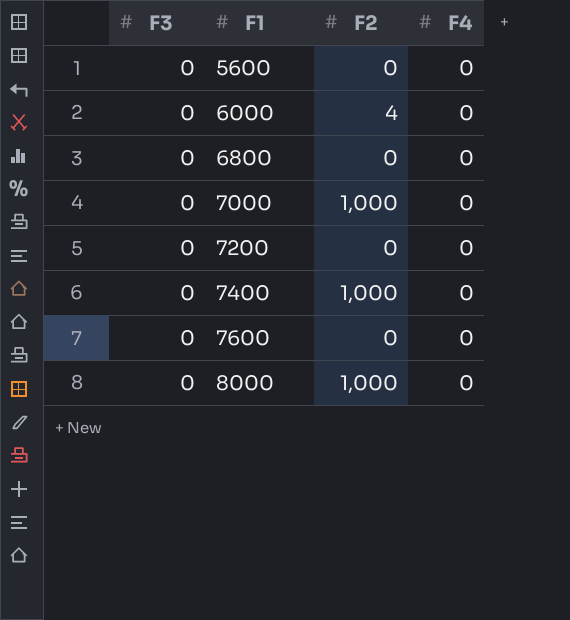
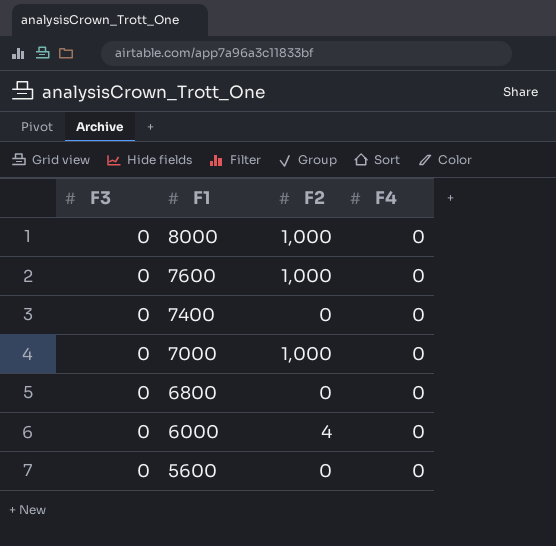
row order: F1 ascending -> F1 descending
row 7200: 0 | 0 | 0 -> none
7600 | F2: 0 -> 1,000
7400 | F2: 1,000 -> 0

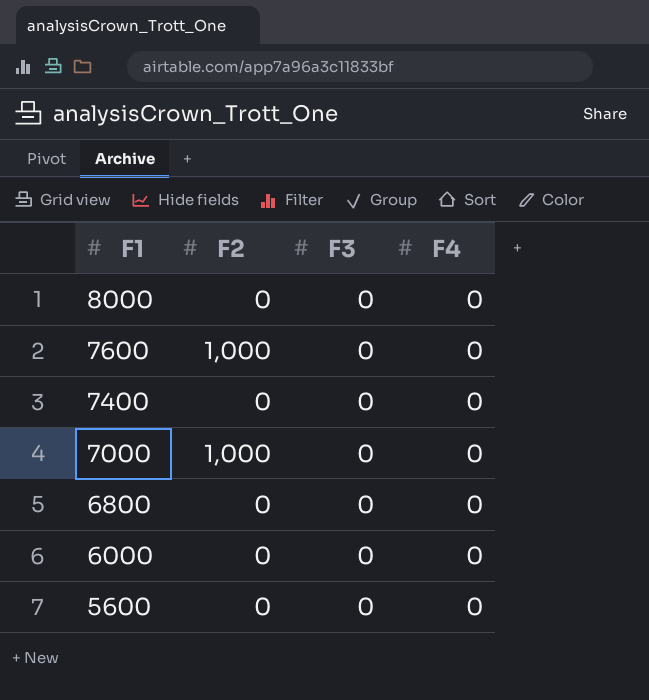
column F3 | position: 1 -> 3
8000 | F2: 1,000 -> 0
6000 | F2: 4 -> 0

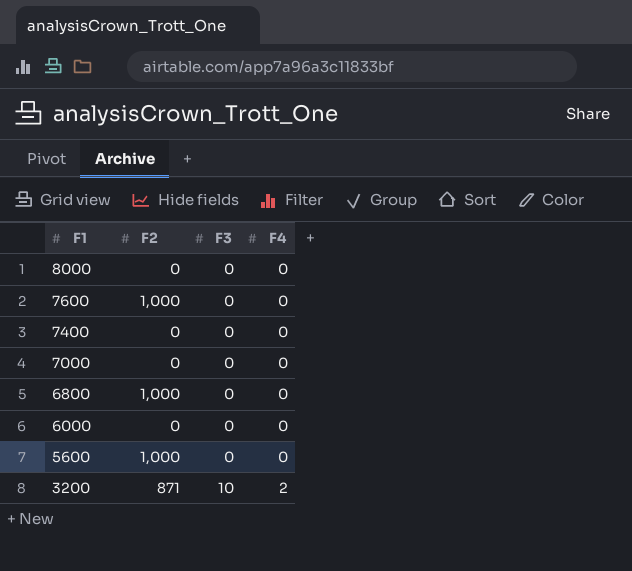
7000 | F2: 1,000 -> 0
6800 | F2: 0 -> 1,000
5600 | F2: 0 -> 1,000
row 3200: none -> 871 | 10 | 2

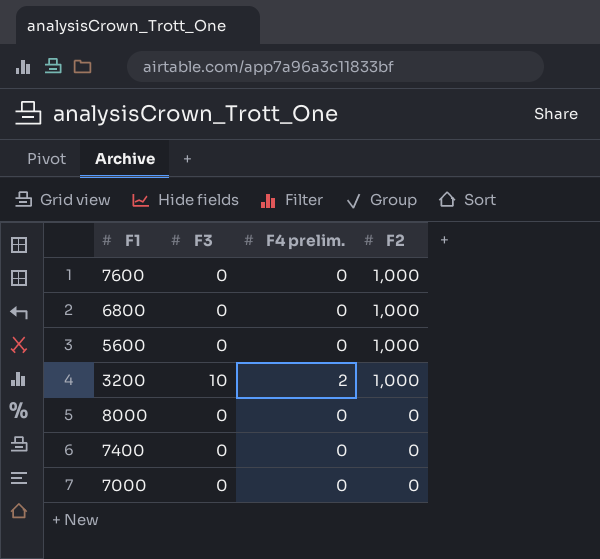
row order: F1 descending -> F2 descending
column name: F4 -> F4 prelim.
column F2 | position: 2 -> 4
row 6000: 0 | 0 | 0 -> none
3200 | F2: 871 -> 1,000

